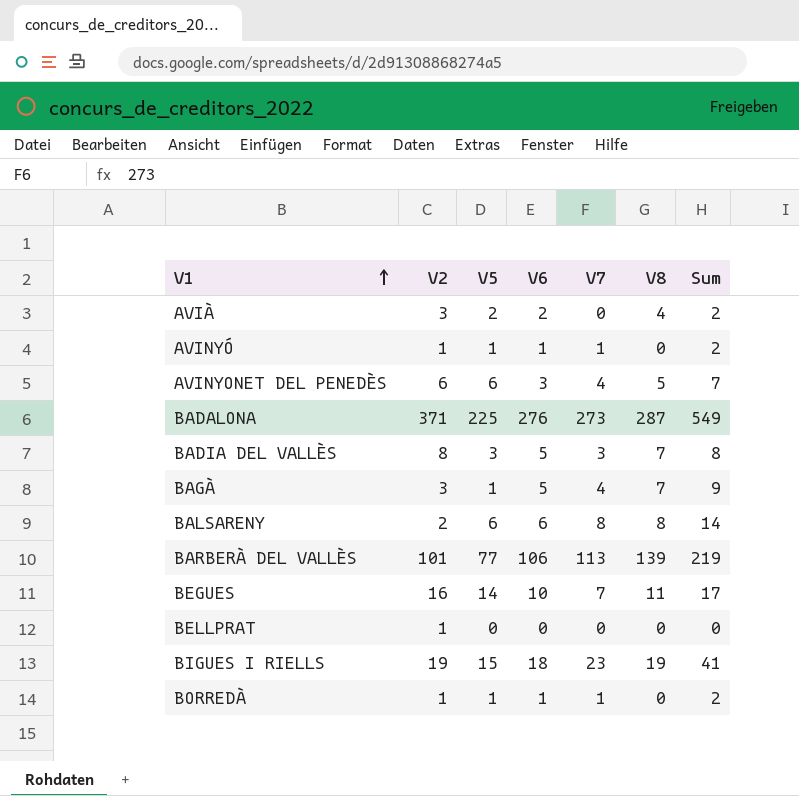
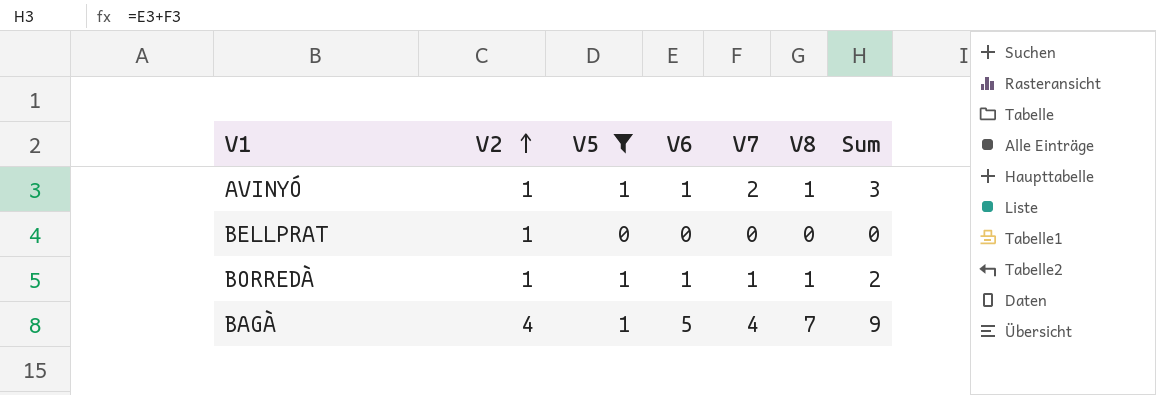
filter: none -> V5 <= 1
row order: V1 ascending -> V2 ascending
AVINYÓ | V7: 1 -> 2
AVINYÓ | V8: 0 -> 1
AVINYÓ | Sum: 2 -> 3
BORREDÀ | V8: 0 -> 1
BAGÀ | V2: 3 -> 4

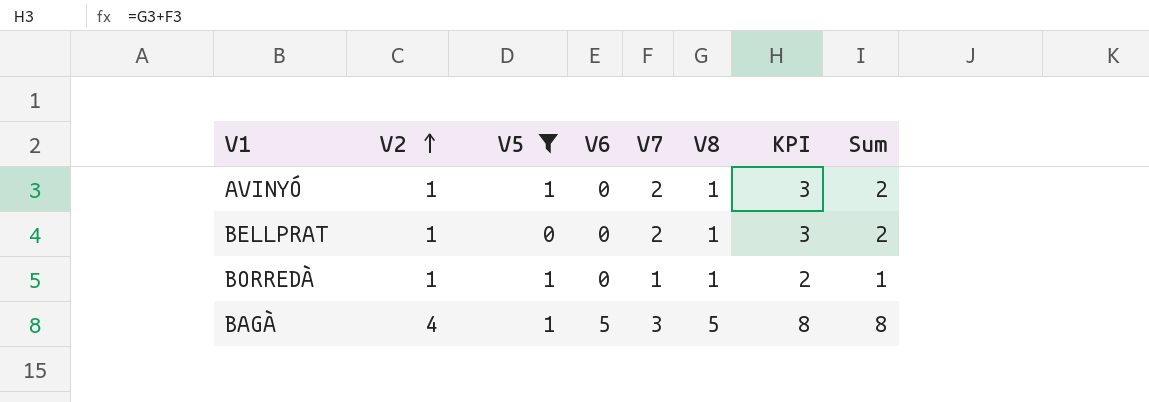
column KPI | formula: none -> [V7] + [V8]
AVINYÓ | V6: 1 -> 0
AVINYÓ | Sum: 3 -> 2
BELLPRAT | V7: 0 -> 2
BELLPRAT | V8: 0 -> 1
BELLPRAT | Sum: 0 -> 2
BORREDÀ | V6: 1 -> 0
BORREDÀ | Sum: 2 -> 1
BAGÀ | V7: 4 -> 3
BAGÀ | V8: 7 -> 5
BAGÀ | Sum: 9 -> 8

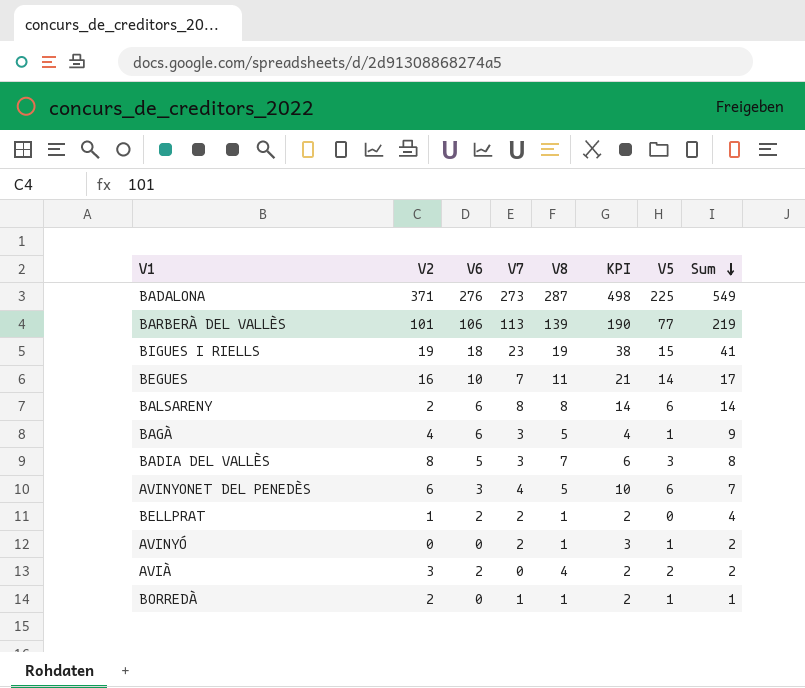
filter: V5 <= 1 -> none
row order: V2 ascending -> Sum descending
column KPI | formula: [V7] + [V8] -> [V7] + [V5]
column V5 | position: 3 -> 7
BAGÀ | V6: 5 -> 6
BAGÀ | Sum: 8 -> 9
BELLPRAT | V6: 0 -> 2
BELLPRAT | Sum: 2 -> 4
AVINYÓ | V2: 1 -> 0
BORREDÀ | V2: 1 -> 2

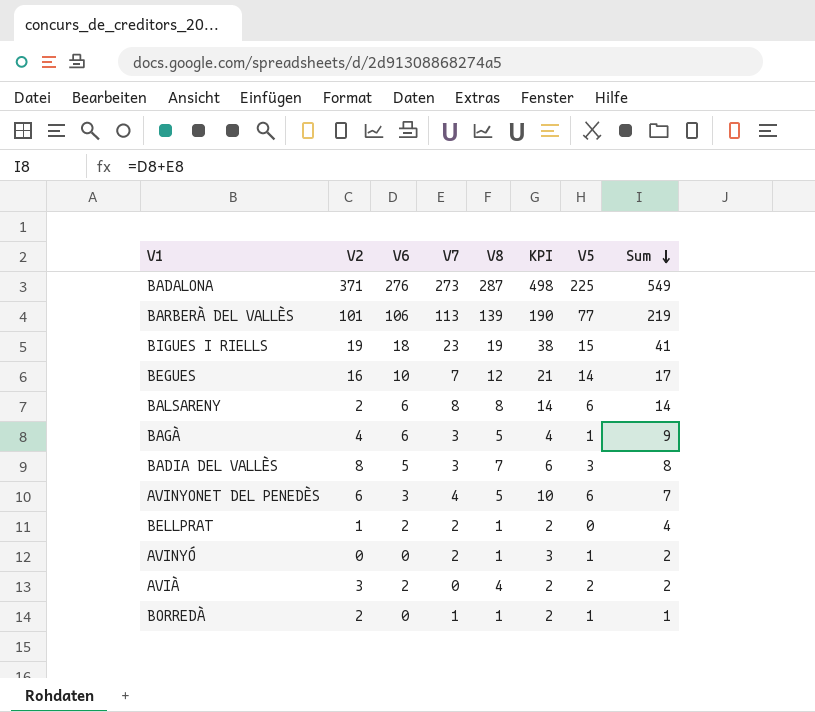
BEGUES | V8: 11 -> 12

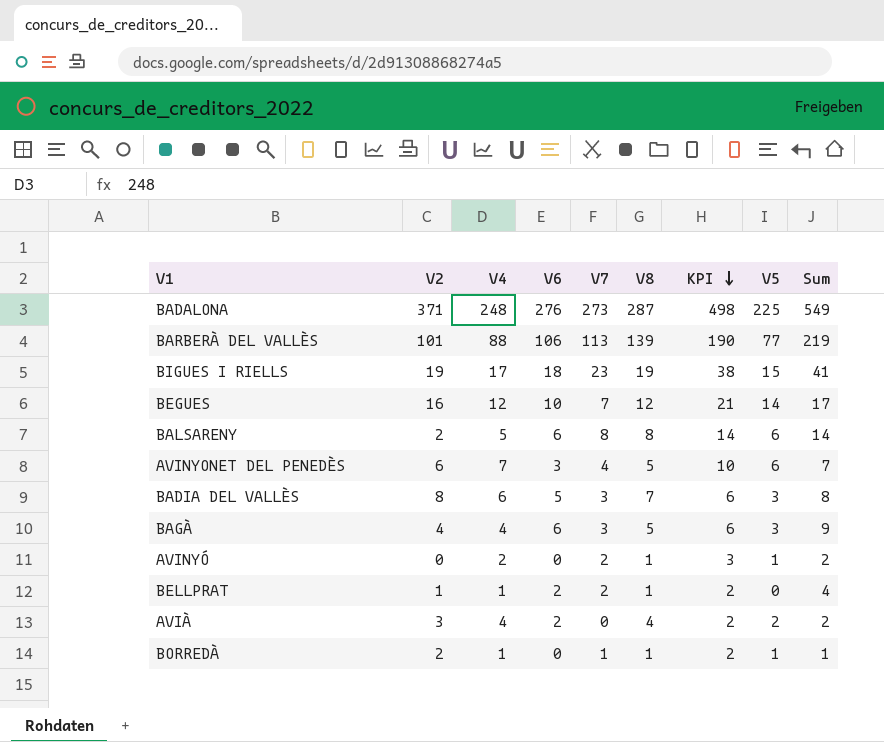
row order: Sum descending -> KPI descending
column V4 | position: none -> 3
BAGÀ | KPI: 4 -> 6
BAGÀ | V5: 1 -> 3

